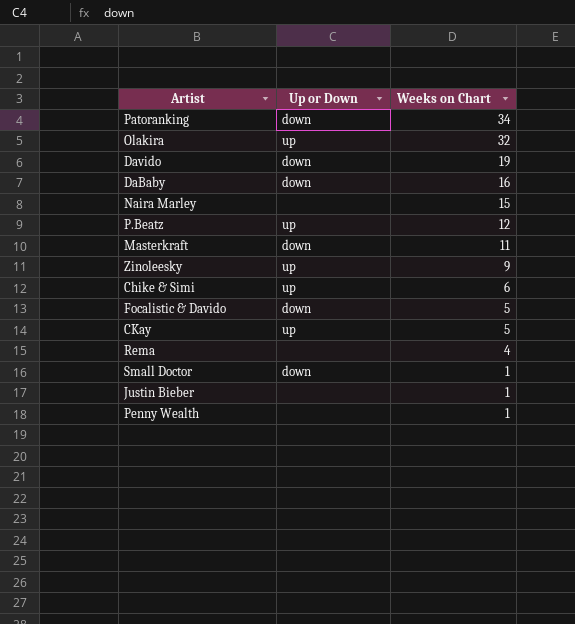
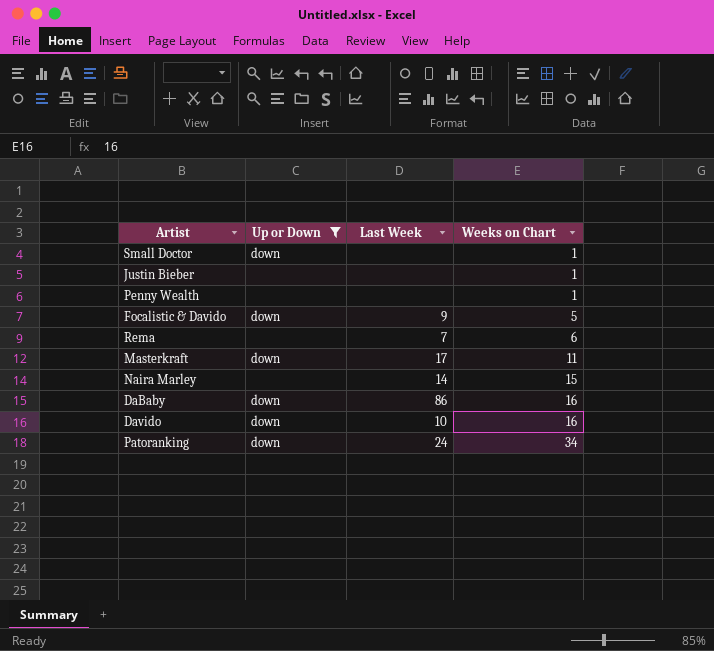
filter: none -> Up or Down != up
row order: Weeks on Chart descending -> Weeks on Chart ascending
column Last Week | position: none -> 3
Rema | Weeks on Chart: 4 -> 6
Davido | Weeks on Chart: 19 -> 16

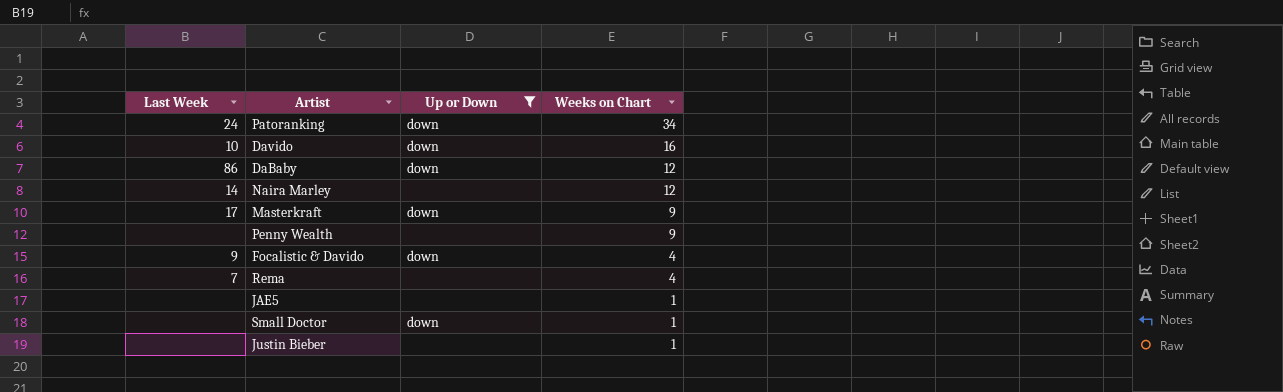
row order: Weeks on Chart ascending -> Weeks on Chart descending
column Last Week | position: 3 -> 1
DaBaby | Weeks on Chart: 16 -> 12
Naira Marley | Weeks on Chart: 15 -> 12
Masterkraft | Weeks on Chart: 11 -> 9
Penny Wealth | Weeks on Chart: 1 -> 9
Focalistic & Davido | Weeks on Chart: 5 -> 4
Rema | Weeks on Chart: 6 -> 4
row JAE5: none -> none | none | 1

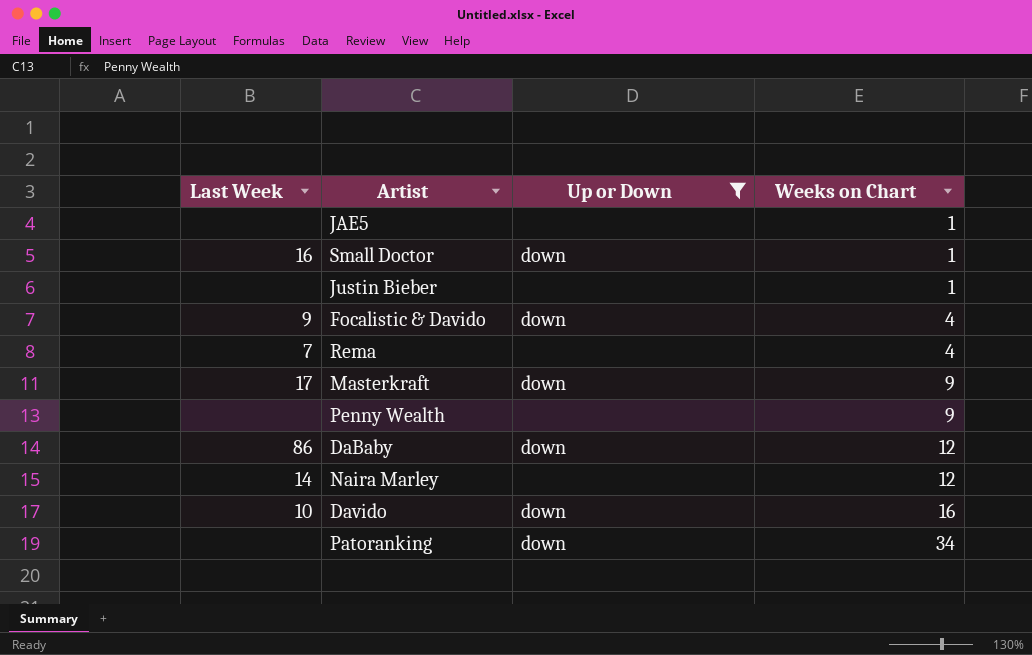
row order: Weeks on Chart descending -> Weeks on Chart ascending
Small Doctor | Last Week: none -> 16
Patoranking | Last Week: 24 -> none

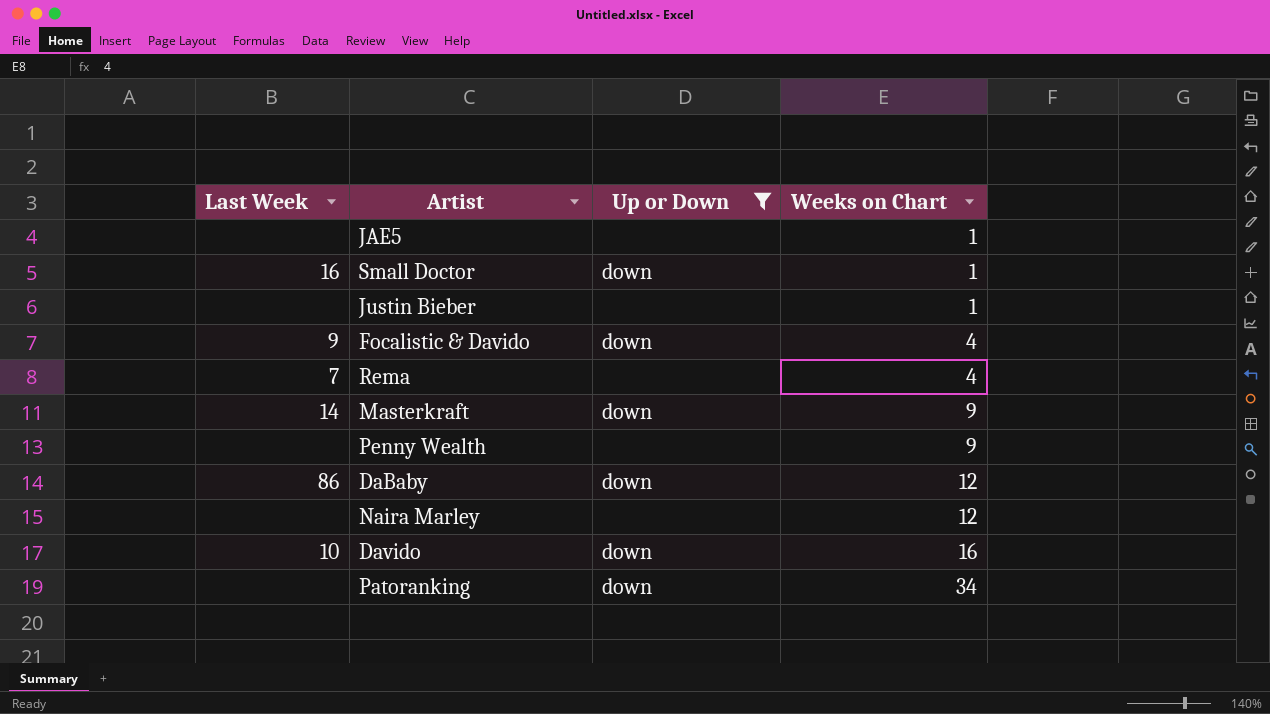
Masterkraft | Last Week: 17 -> 14
Naira Marley | Last Week: 14 -> none

